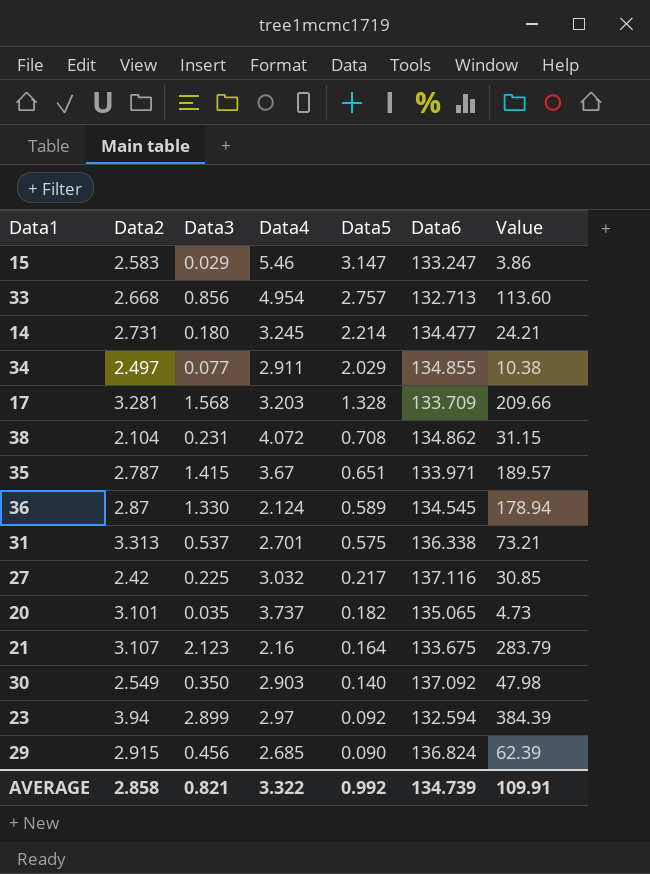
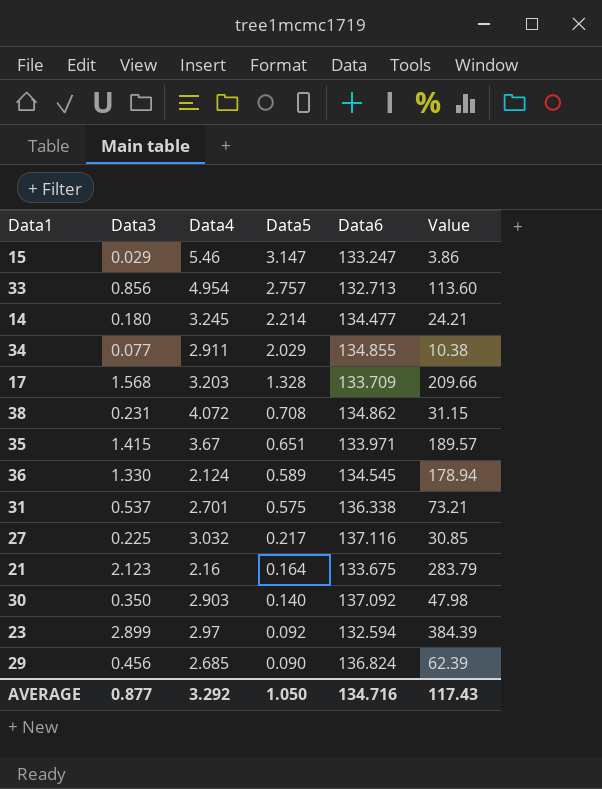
column Data2 | position: 2 -> none
row 20: 3.101 | 0.035 | 3.737 | 0.182 | 135.065 | 4.73 -> none
AVERAGE | Data3: 0.821 -> 0.877
AVERAGE | Data4: 3.322 -> 3.292
AVERAGE | Data5: 0.992 -> 1.050
AVERAGE | Data6: 134.739 -> 134.716
AVERAGE | Value: 109.91 -> 117.43

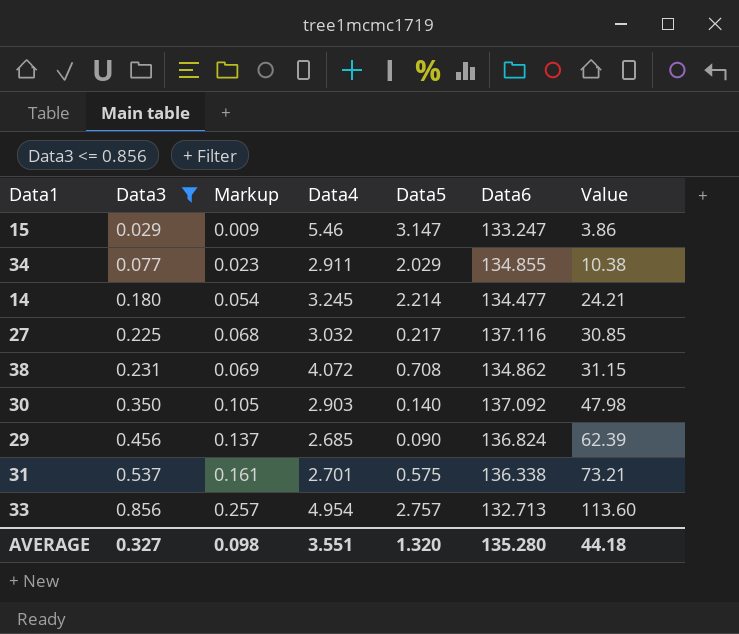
filter: none -> Data3 <= 0.856
row order: Data5 descending -> Data3 ascending
column Markup | formula: none -> [Data3] * 0.3
AVERAGE | Data3: 0.877 -> 0.327
AVERAGE | Data4: 3.292 -> 3.551
AVERAGE | Data5: 1.050 -> 1.320
AVERAGE | Data6: 134.716 -> 135.280
AVERAGE | Value: 117.43 -> 44.18

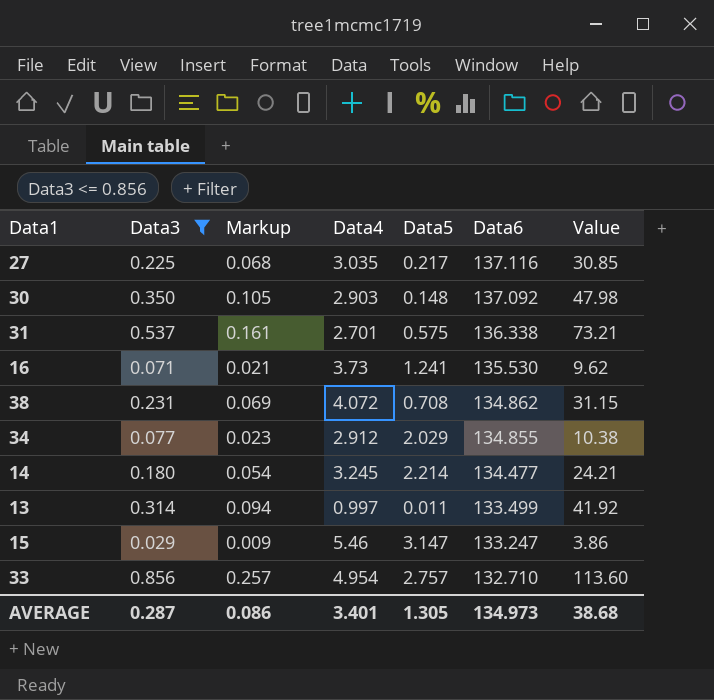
row order: Data3 ascending -> Data6 descending
row 29: 0.456 | 0.137 | 2.685 | 0.090 | 136.824 | 62.39 -> none
27 | Data4: 3.032 -> 3.035
30 | Data5: 0.140 -> 0.148
row 16: none -> 0.071 | 0.021 | 3.73 | 1.241 | 135.530 | 9.62
34 | Data4: 2.911 -> 2.912
row 13: none -> 0.314 | 0.094 | 0.997 | 0.011 | 133.499 | 41.92
33 | Data6: 132.713 -> 132.710
AVERAGE | Data3: 0.327 -> 0.287
AVERAGE | Markup: 0.098 -> 0.086
AVERAGE | Data4: 3.551 -> 3.401
AVERAGE | Data5: 1.320 -> 1.305
AVERAGE | Data6: 135.280 -> 134.973
AVERAGE | Value: 44.18 -> 38.68

